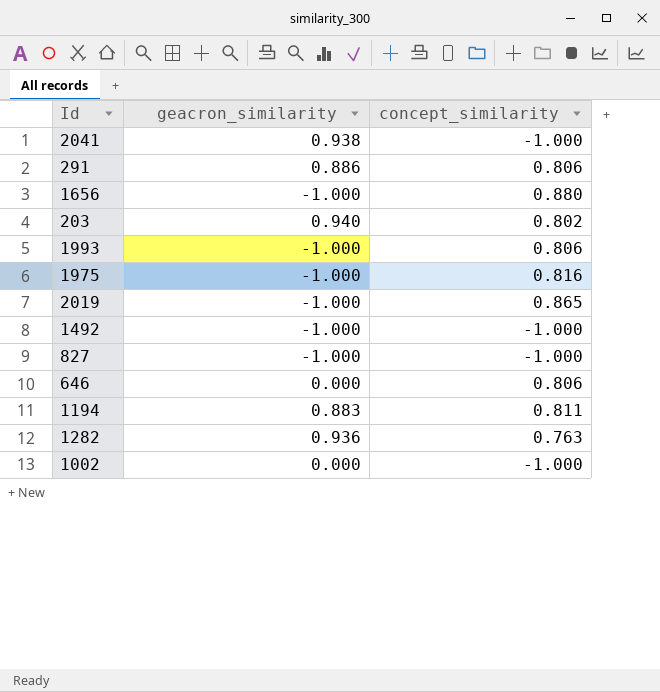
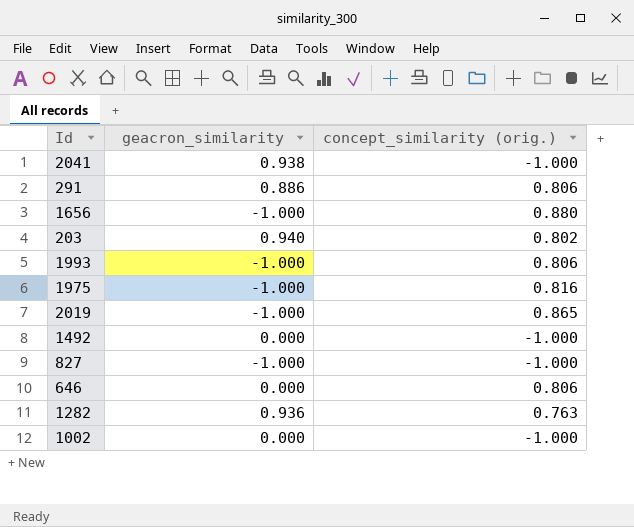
column name: concept_similarity -> concept_similarity (orig.)
row 1194: 0.883 | 0.811 -> none
1492 | geacron_similarity: -1.000 -> 0.000

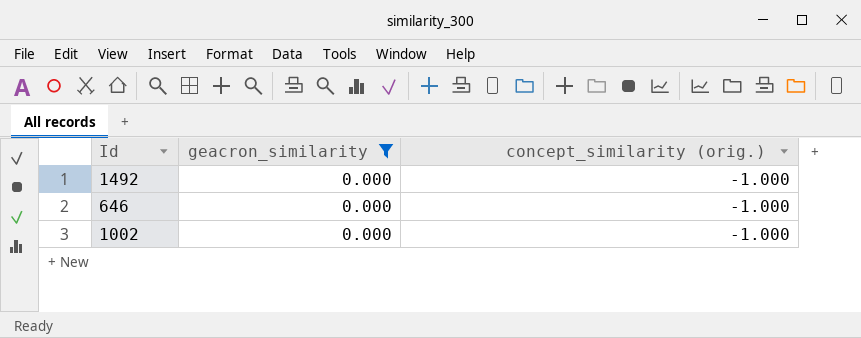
filter: none -> geacron_similarity = 0.000
646 | concept_similarity (orig.): 0.806 -> -1.000

